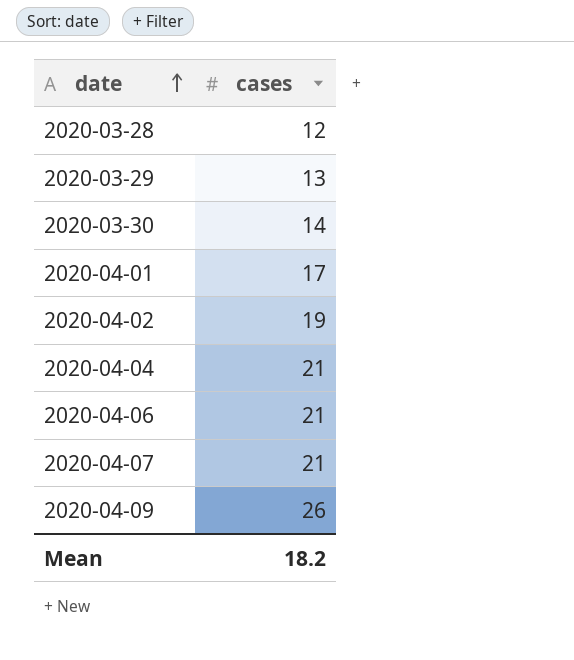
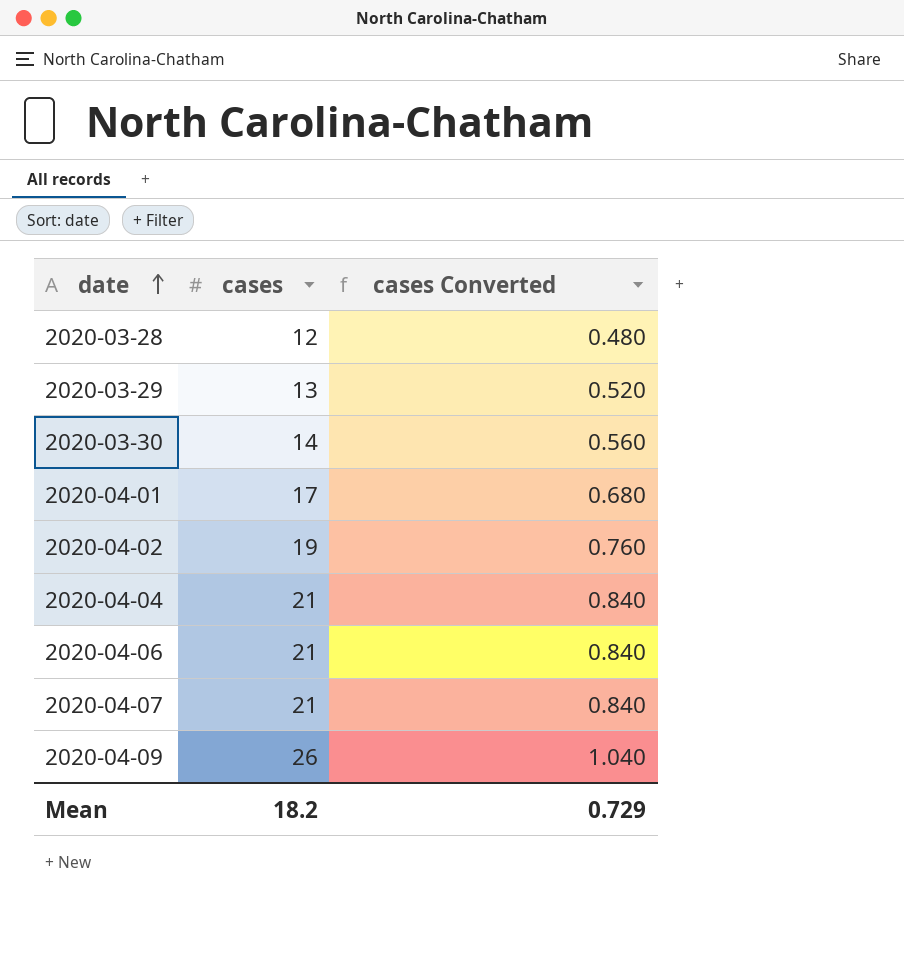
column cases Converted | formula: none -> [cases] * 0.04

